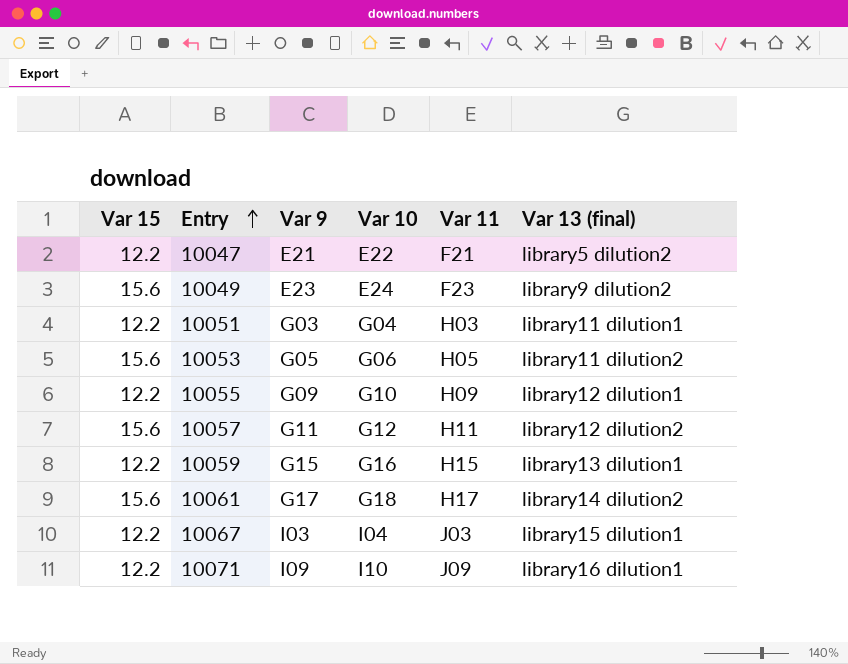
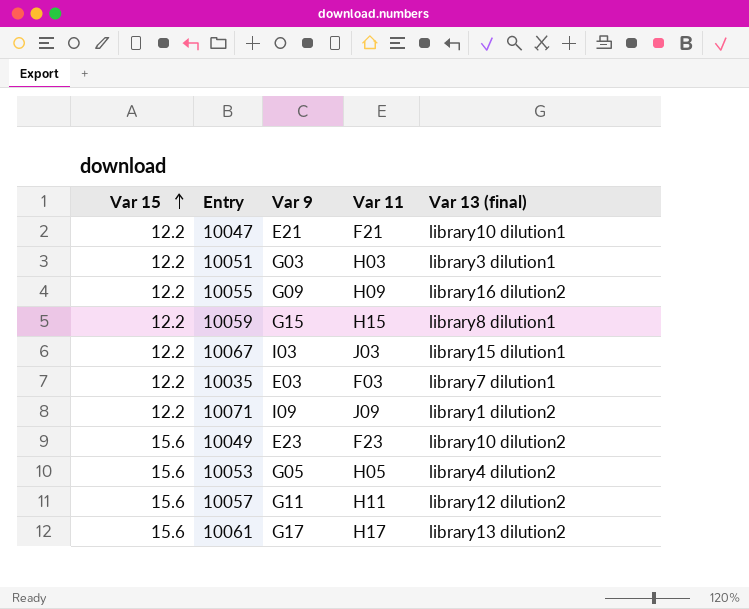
row order: Entry ascending -> Var 15 ascending
column Var 10 | position: 4 -> none
10047 | Var 13 (final): library5 dilution2 -> library10 dilution1
10051 | Var 13 (final): library11 dilution1 -> library3 dilution1
10055 | Var 13 (final): library12 dilution1 -> library16 dilution2
10059 | Var 13 (final): library13 dilution1 -> library8 dilution1
row 10035: none -> 12.2 | E03 | F03 | library7 dilution1
10071 | Var 13 (final): library16 dilution1 -> library1 dilution2
10049 | Var 13 (final): library9 dilution2 -> library10 dilution2
10053 | Var 13 (final): library11 dilution2 -> library4 dilution2
10061 | Var 13 (final): library14 dilution2 -> library13 dilution2

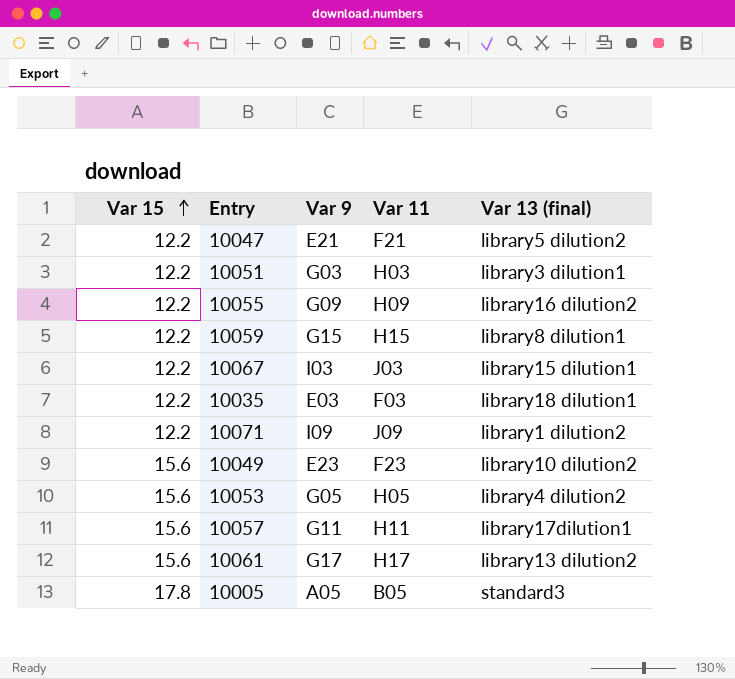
10047 | Var 13 (final): library10 dilution1 -> library5 dilution2
10035 | Var 13 (final): library7 dilution1 -> library18 dilution1
10057 | Var 13 (final): library12 dilution2 -> library17dilution1
row 10005: none -> 17.8 | A05 | B05 | standard3

